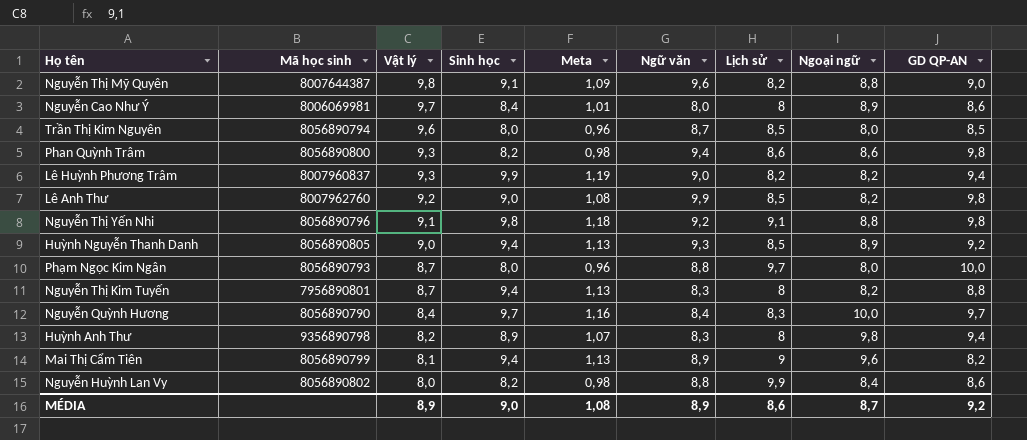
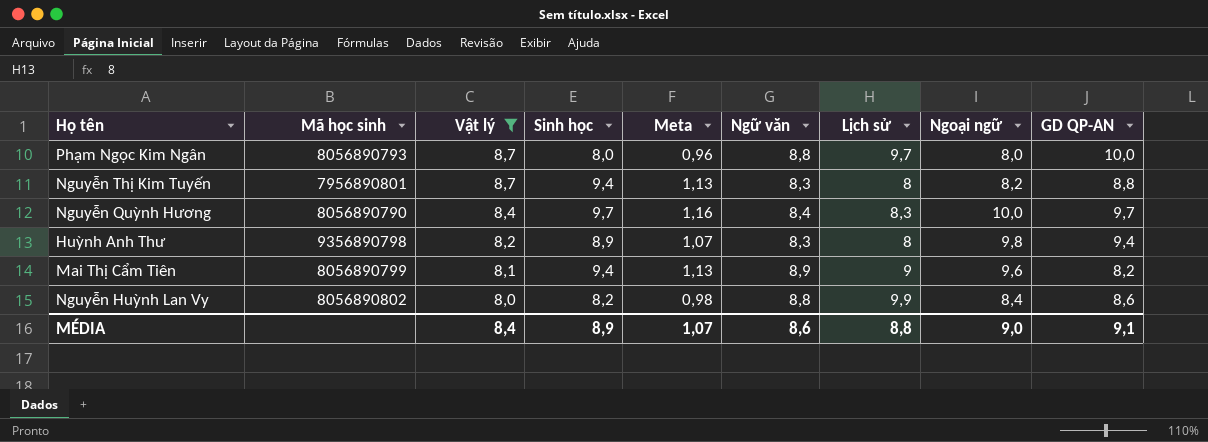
filter: none -> Vật lý <= 8,7
MÉDIA | Vật lý: 8,9 -> 8,4
MÉDIA | Sinh học: 9,0 -> 8,9
MÉDIA | Meta: 1,08 -> 1,07
MÉDIA | Ngữ văn: 8,9 -> 8,6
MÉDIA | Lịch sử: 8,6 -> 8,8
MÉDIA | Ngoại ngữ: 8,7 -> 9,0
MÉDIA | GD QP-AN: 9,2 -> 9,1

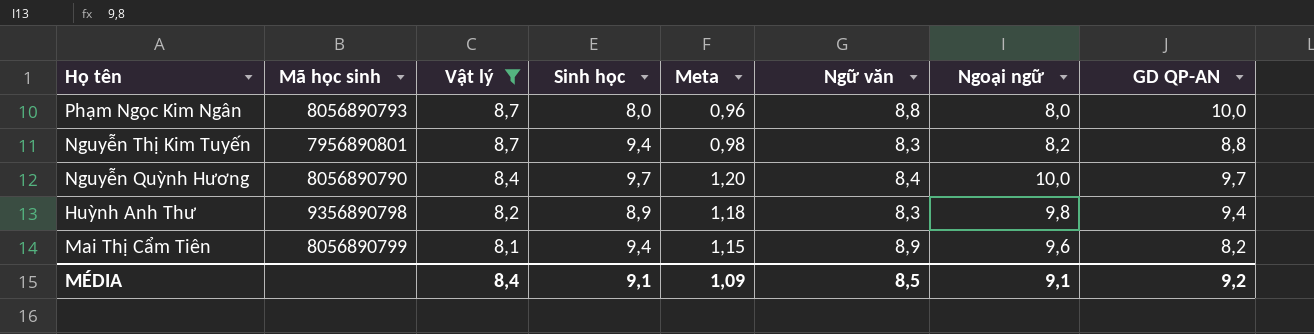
column Lịch sử | position: 7 -> none
column Meta | formula: [Sinh học] * 0,12 -> [Ngoại ngữ] * 0,12
row Nguyễn Huỳnh Lan Vy: 8056890802 | 8,0 | 8,2 | 0,98 | 8,8 | 9,9 | 8,4 | 8,6 -> none
MÉDIA | Sinh học: 8,9 -> 9,1
MÉDIA | Meta: 1,07 -> 1,09
MÉDIA | Ngữ văn: 8,6 -> 8,5
MÉDIA | Ngoại ngữ: 9,0 -> 9,1
MÉDIA | GD QP-AN: 9,1 -> 9,2

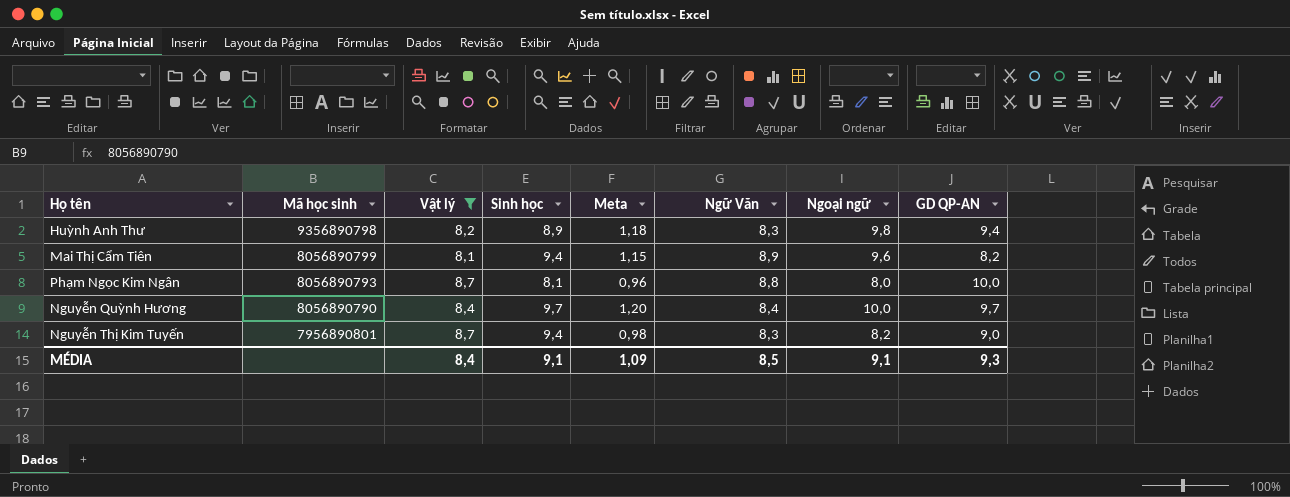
row order: Vật lý descending -> Mã học sinh descending
column name: Ngữ văn -> Ngữ Văn
Phạm Ngọc Kim Ngân | Sinh học: 8,0 -> 8,1
Nguyễn Thị Kim Tuyến | GD QP-AN: 8,8 -> 9,0
MÉDIA | GD QP-AN: 9,2 -> 9,3

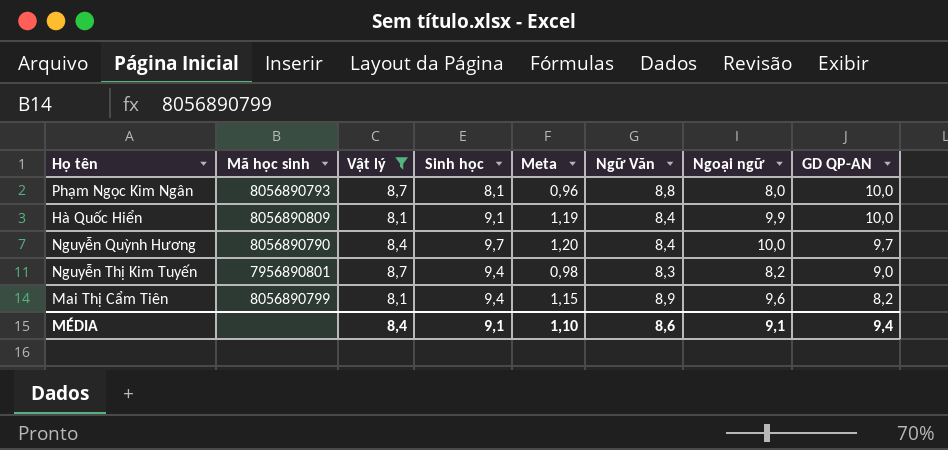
row order: Mã học sinh descending -> GD QP-AN descending
row Huỳnh Anh Thư: 9356890798 | 8,2 | 8,9 | 1,18 | 8,3 | 9,8 | 9,4 -> none
row Hà Quốc Hiển: none -> 8056890809 | 8,1 | 9,1 | 1,19 | 8,4 | 9,9 | 10,0
MÉDIA | Meta: 1,09 -> 1,10
MÉDIA | Ngữ Văn: 8,5 -> 8,6
MÉDIA | GD QP-AN: 9,3 -> 9,4

